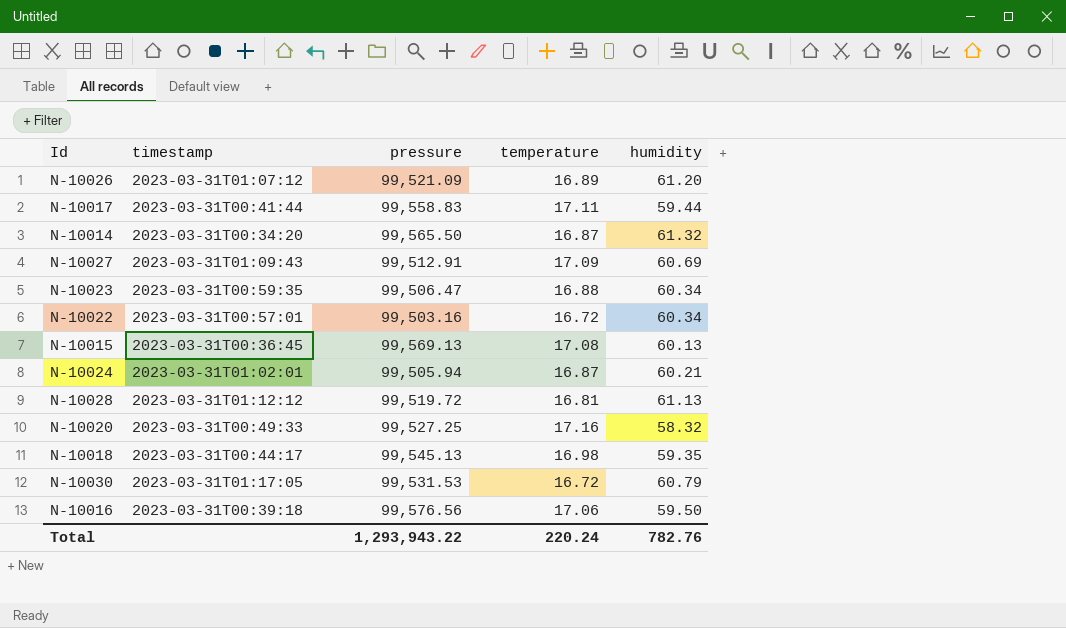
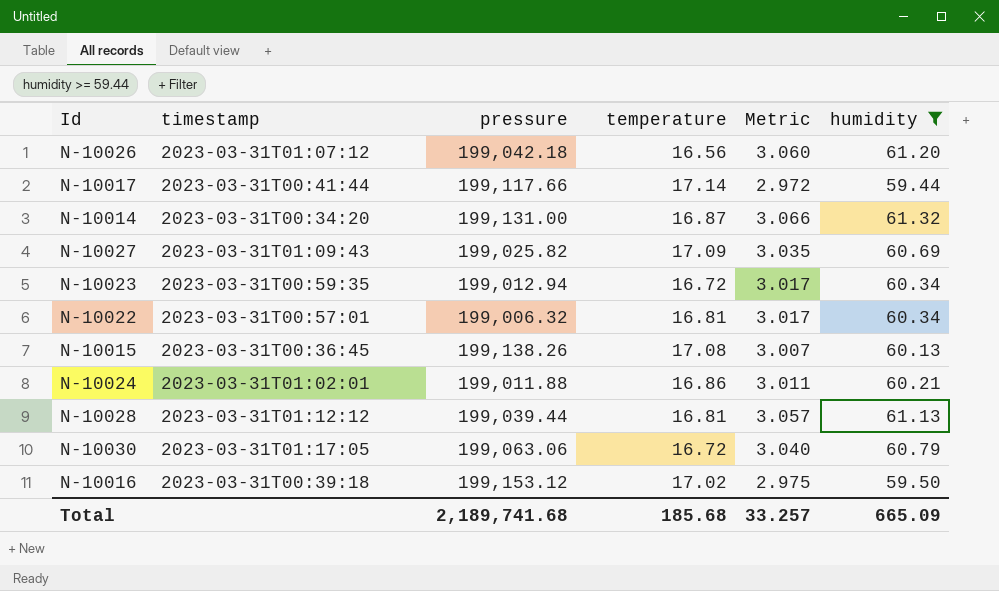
filter: none -> humidity >= 59.44
column Metric | formula: none -> [humidity] * 0.05
N-10026 | pressure: 99,521.09 -> 199,042.18
N-10026 | temperature: 16.89 -> 16.56
N-10017 | pressure: 99,558.83 -> 199,117.66
N-10017 | temperature: 17.11 -> 17.14
N-10014 | pressure: 99,565.50 -> 199,131.00
N-10027 | pressure: 99,512.91 -> 199,025.82
N-10023 | pressure: 99,506.47 -> 199,012.94
N-10023 | temperature: 16.88 -> 16.72
N-10022 | pressure: 99,503.16 -> 199,006.32
N-10022 | temperature: 16.72 -> 16.81
N-10015 | pressure: 99,569.13 -> 199,138.26
N-10024 | pressure: 99,505.94 -> 199,011.88
N-10024 | temperature: 16.87 -> 16.86
N-10028 | pressure: 99,519.72 -> 199,039.44
N-10030 | pressure: 99,531.53 -> 199,063.06
N-10016 | pressure: 99,576.56 -> 199,153.12
N-10016 | temperature: 17.06 -> 17.02
Total | pressure: 1,293,943.22 -> 2,189,741.68
Total | temperature: 220.24 -> 185.68
Total | humidity: 782.76 -> 665.09

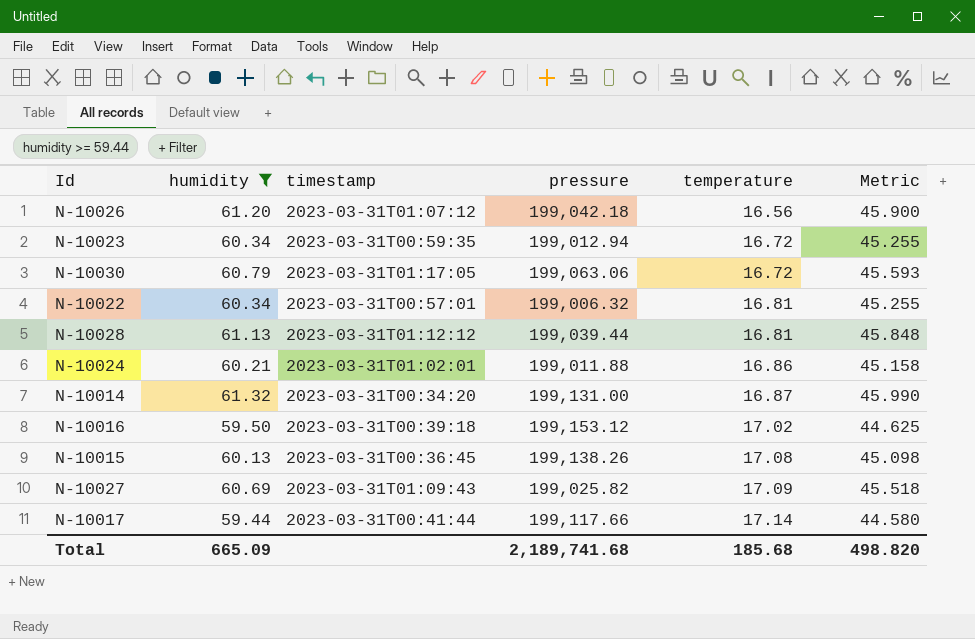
row order: none -> temperature ascending
column humidity | position: 6 -> 2
column Metric | formula: [humidity] * 0.05 -> [humidity] * 0.75
Total | Metric: 33.257 -> 498.820

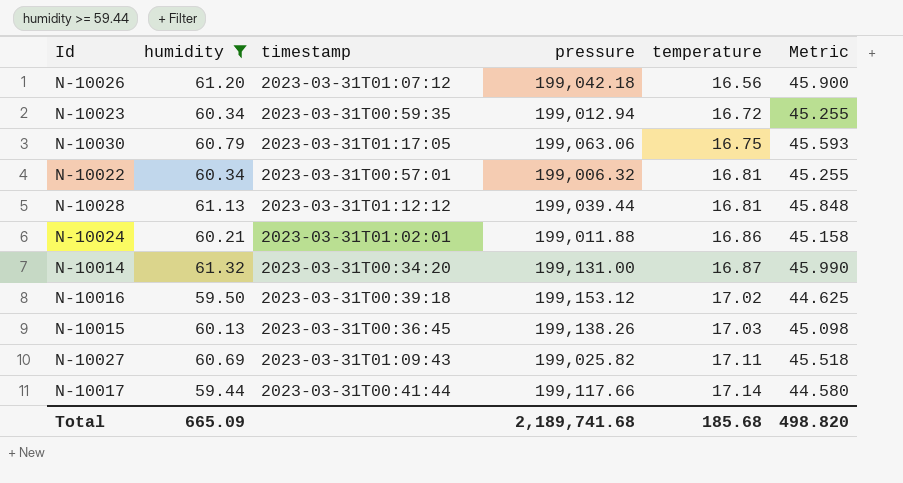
N-10030 | temperature: 16.72 -> 16.75
N-10015 | temperature: 17.08 -> 17.03
N-10027 | temperature: 17.09 -> 17.11

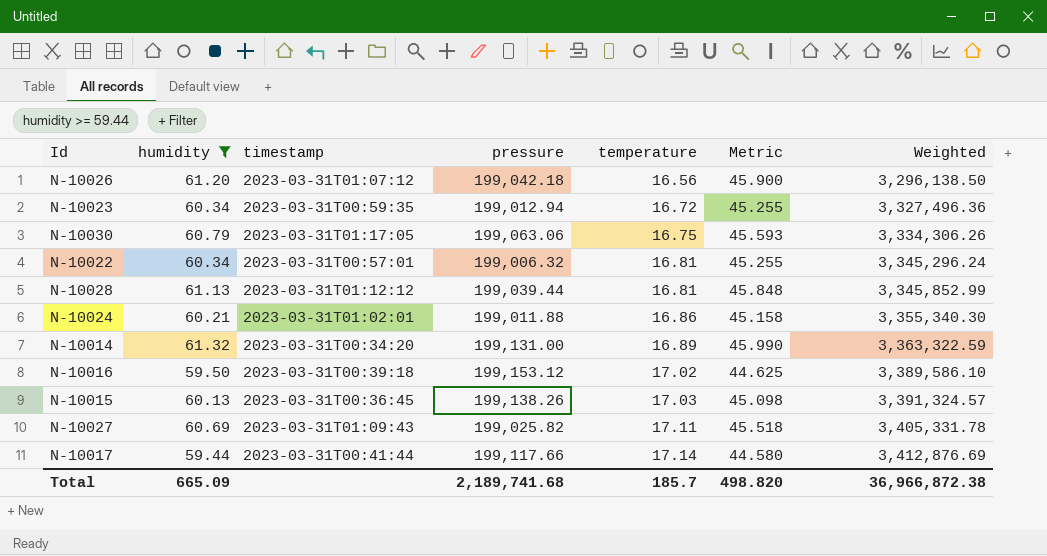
column Weighted | formula: none -> [pressure] * [temperature]
N-10014 | temperature: 16.87 -> 16.89
Total | temperature: 185.68 -> 185.7

